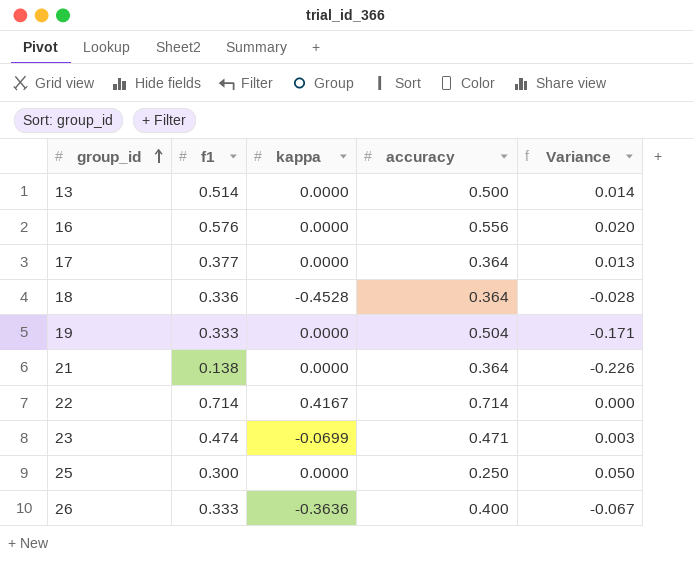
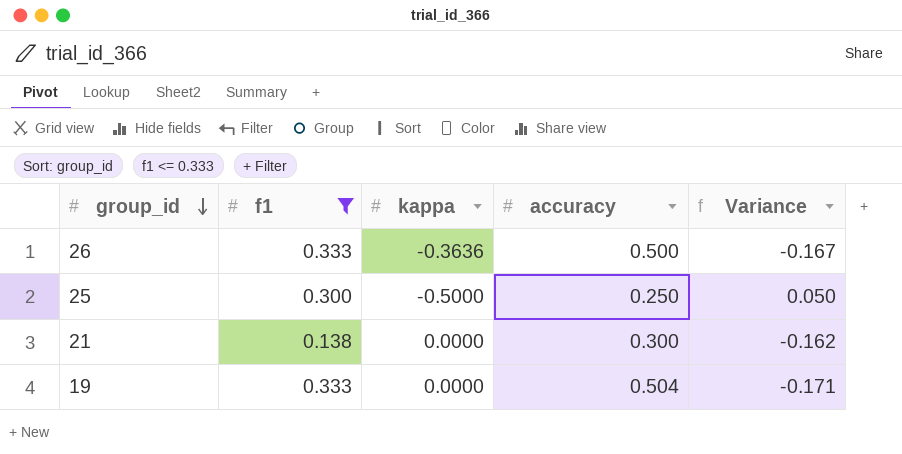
filter: none -> f1 <= 0.333
row order: group_id ascending -> group_id descending
26 | accuracy: 0.400 -> 0.500
26 | Variance: -0.067 -> -0.167
25 | kappa: 0.0000 -> -0.5000
21 | accuracy: 0.364 -> 0.300
21 | Variance: -0.226 -> -0.162

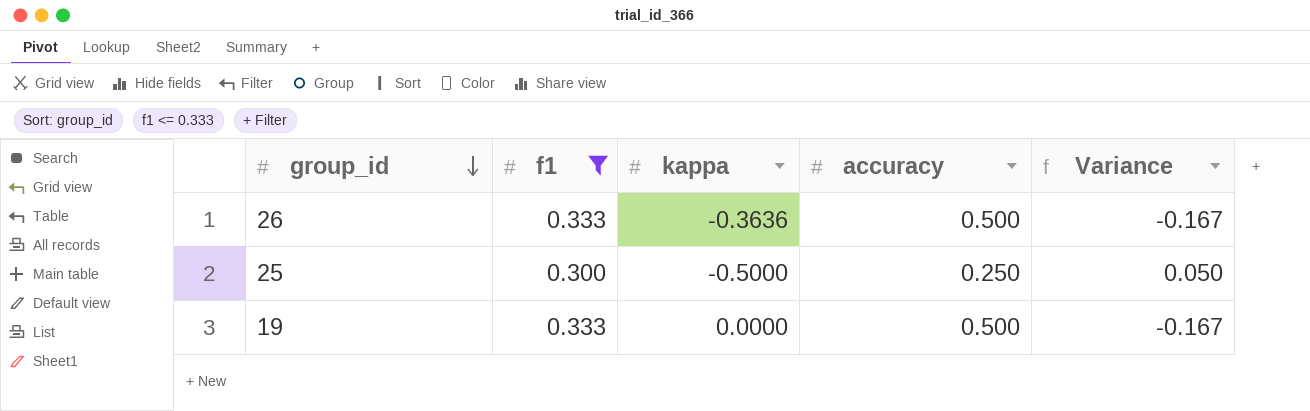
row 21: 0.138 | 0.0000 | 0.300 | -0.162 -> none
19 | accuracy: 0.504 -> 0.500
19 | Variance: -0.171 -> -0.167

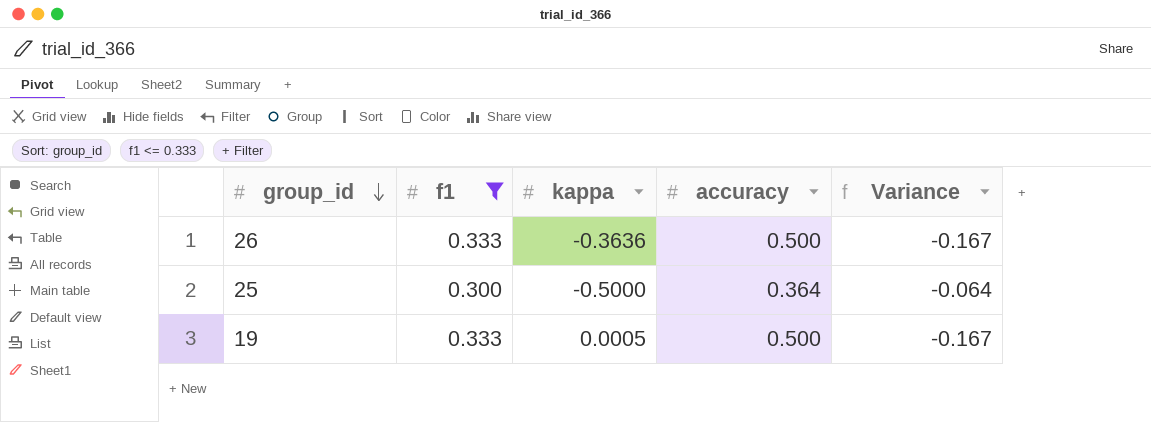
25 | accuracy: 0.250 -> 0.364
25 | Variance: 0.050 -> -0.064
19 | kappa: 0.0000 -> 0.0005

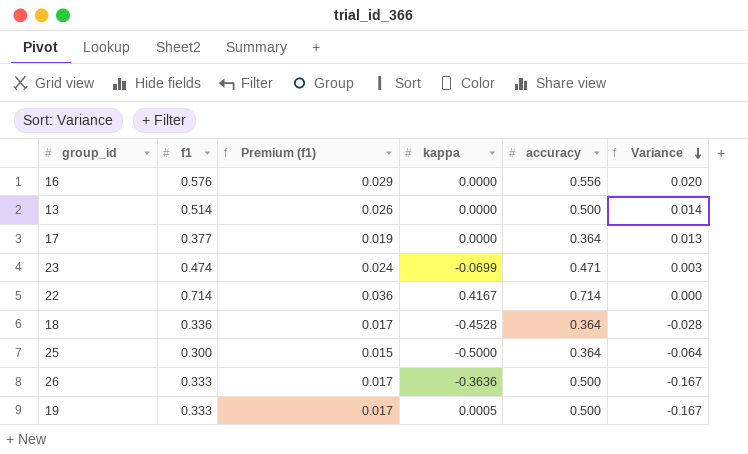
filter: f1 <= 0.333 -> none
row order: group_id descending -> Variance descending
column Premium (f1) | formula: none -> [f1] * 0.05

